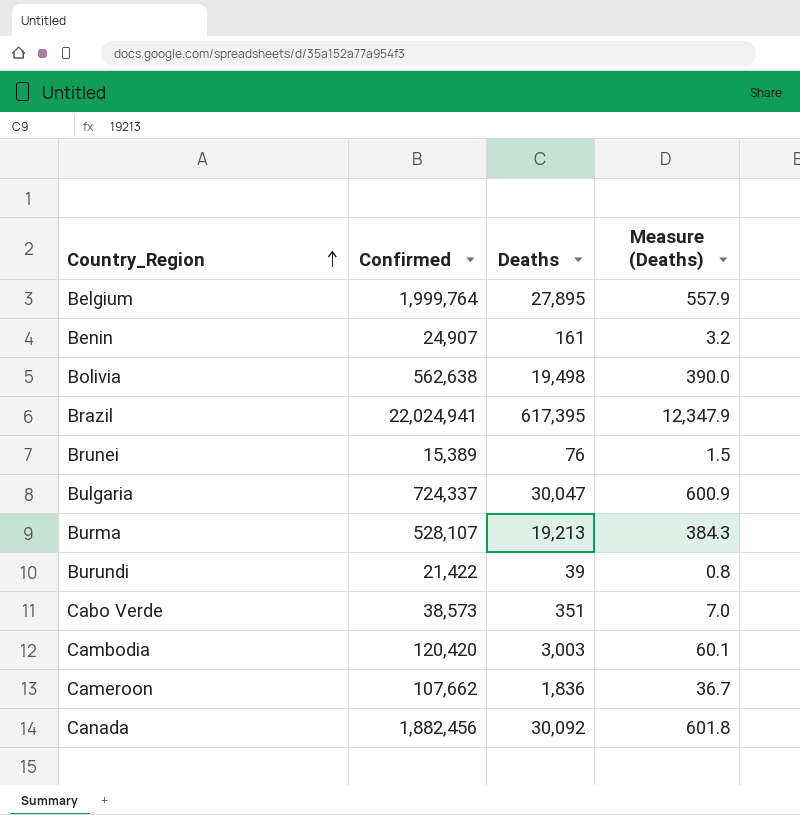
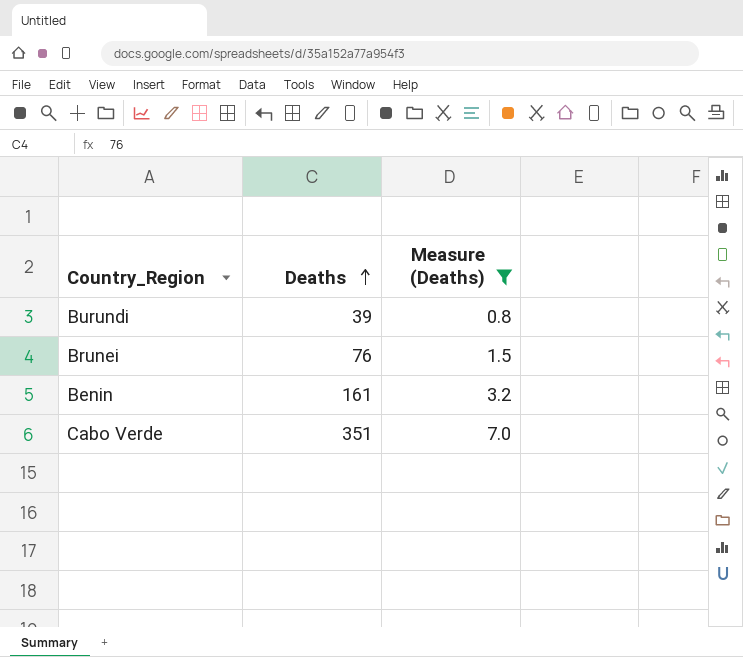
filter: none -> Measure (Deaths) <= 7.0
row order: Country_Region ascending -> Deaths ascending
column Confirmed | position: 2 -> none

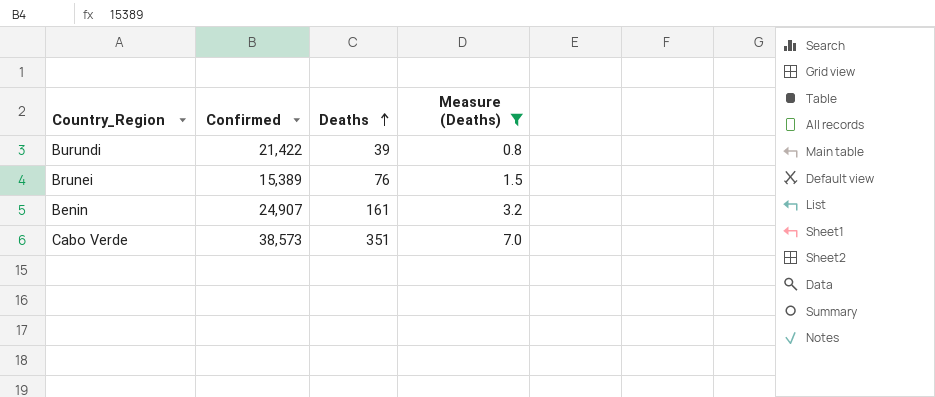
column Confirmed | position: none -> 2

